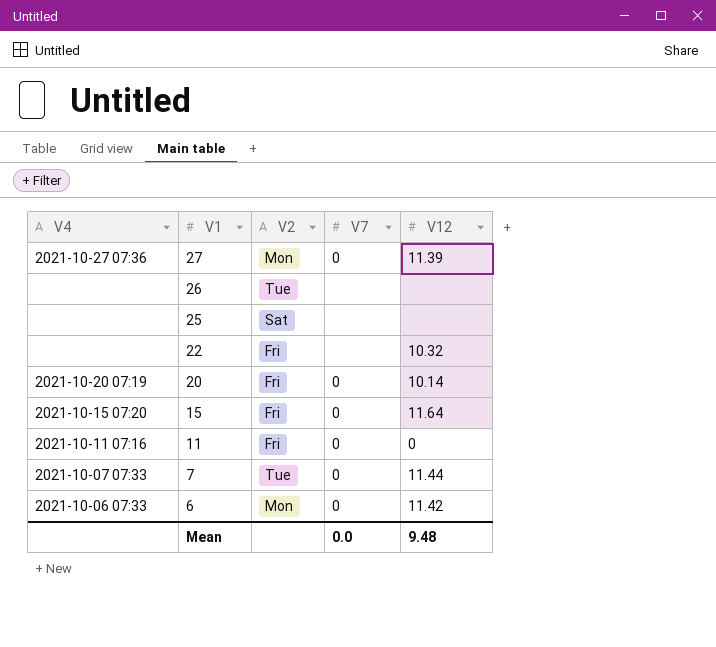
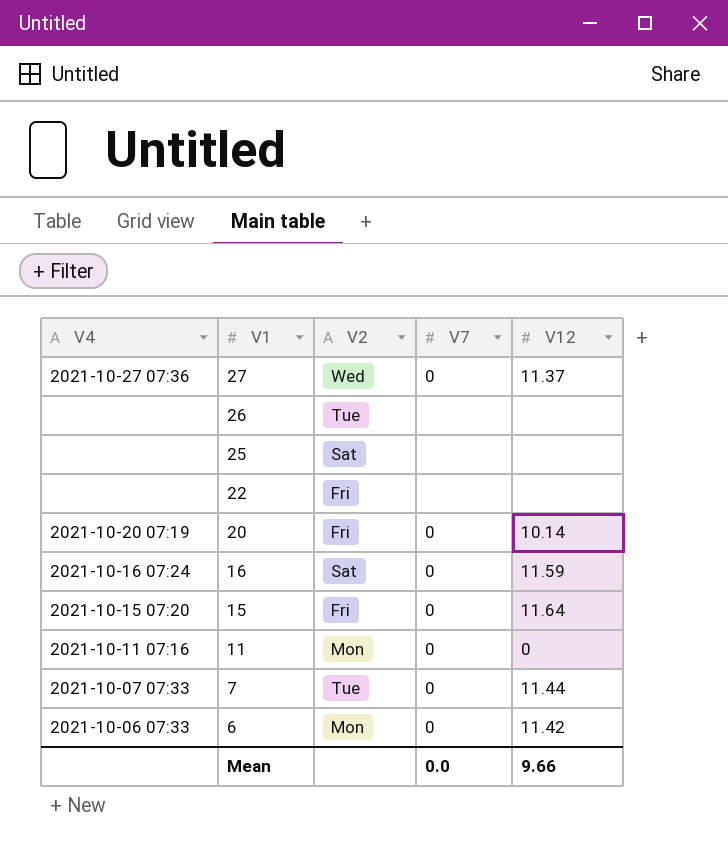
27 | V2: Mon -> Wed
27 | V12: 11.39 -> 11.37
22 | V12: 10.32 -> none
row 16: none -> 2021-10-16 07:24 | Sat | 0 | 11.59
11 | V2: Fri -> Mon
Mean | V12: 9.48 -> 9.66

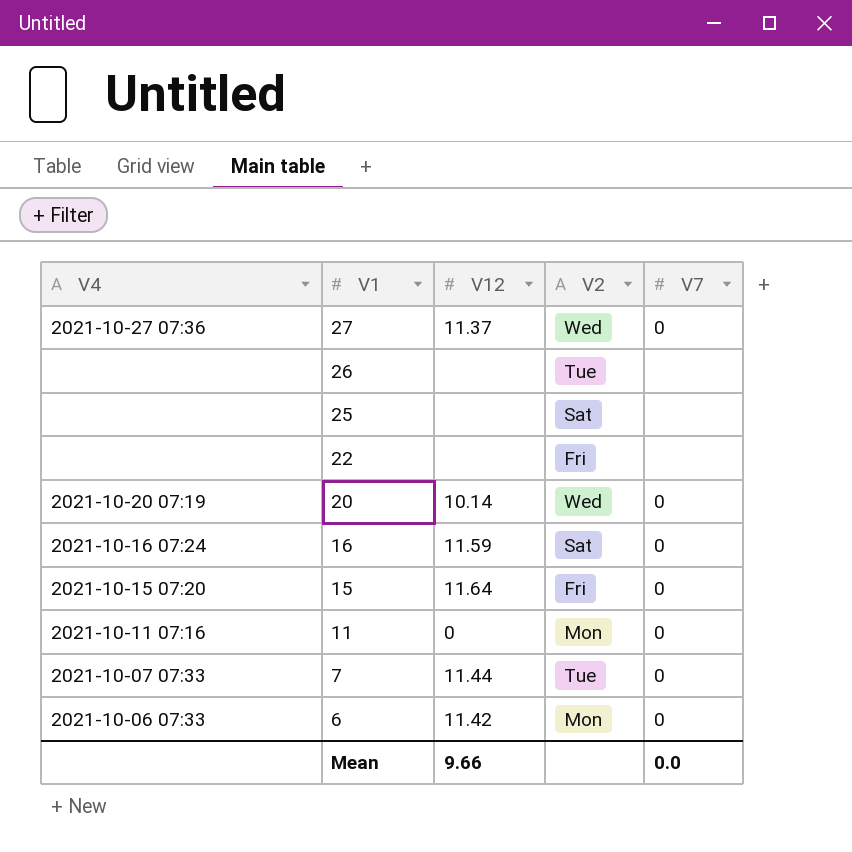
column V12 | position: 5 -> 3
20 | V2: Fri -> Wed

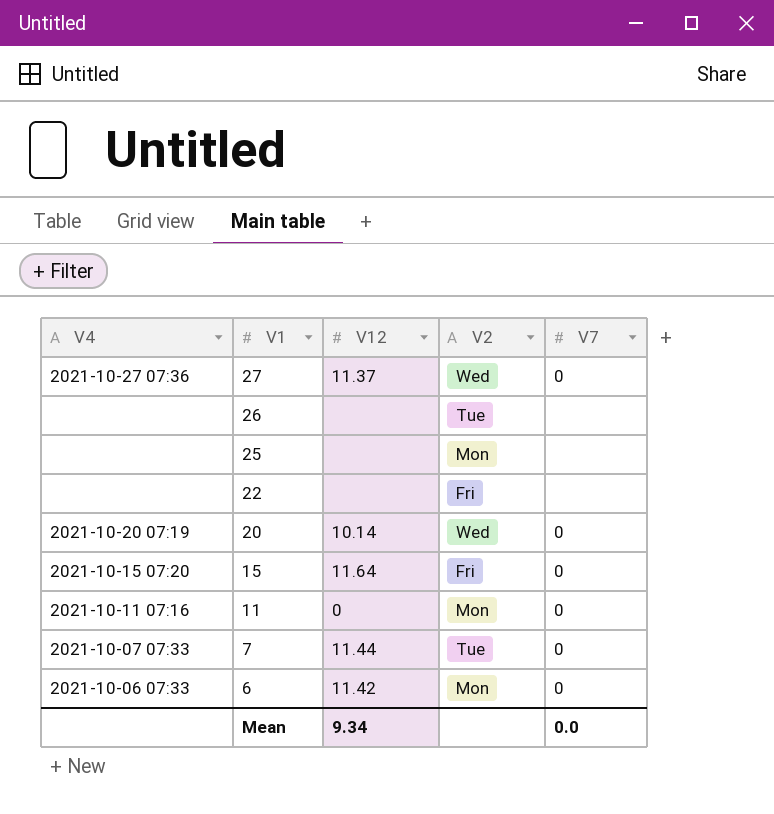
row 16: 2021-10-16 07:24 | 11.59 | Sat | 0 -> none
25 | V2: Sat -> Mon
Mean | V12: 9.66 -> 9.34

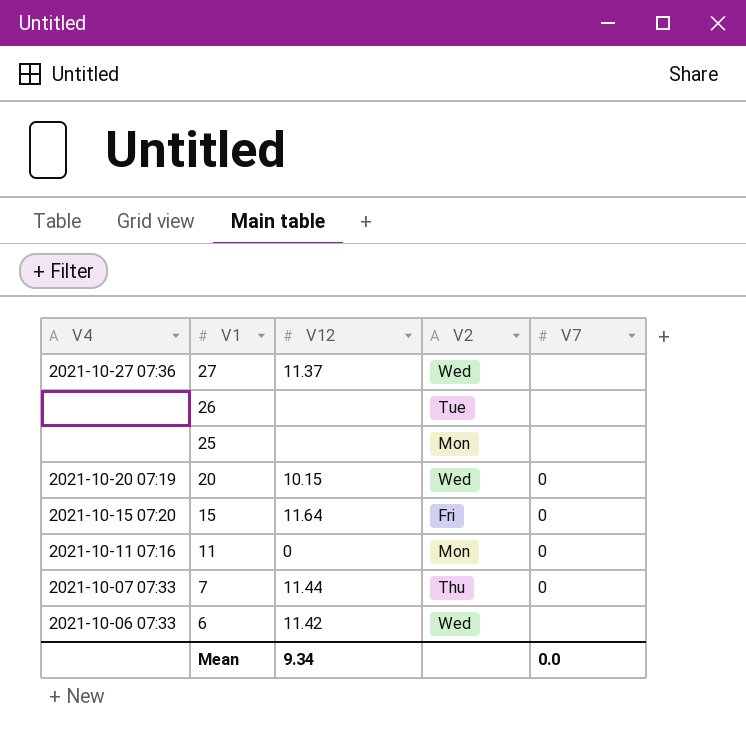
row 22: none | none | Fri | none -> none
27 | V7: 0 -> none
20 | V12: 10.14 -> 10.15
7 | V2: Tue -> Thu
6 | V2: Mon -> Wed
6 | V7: 0 -> none

